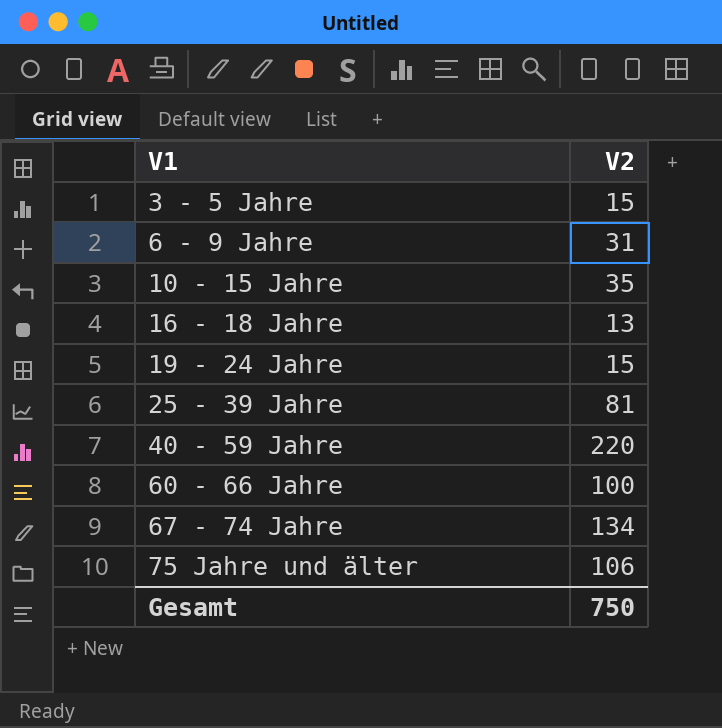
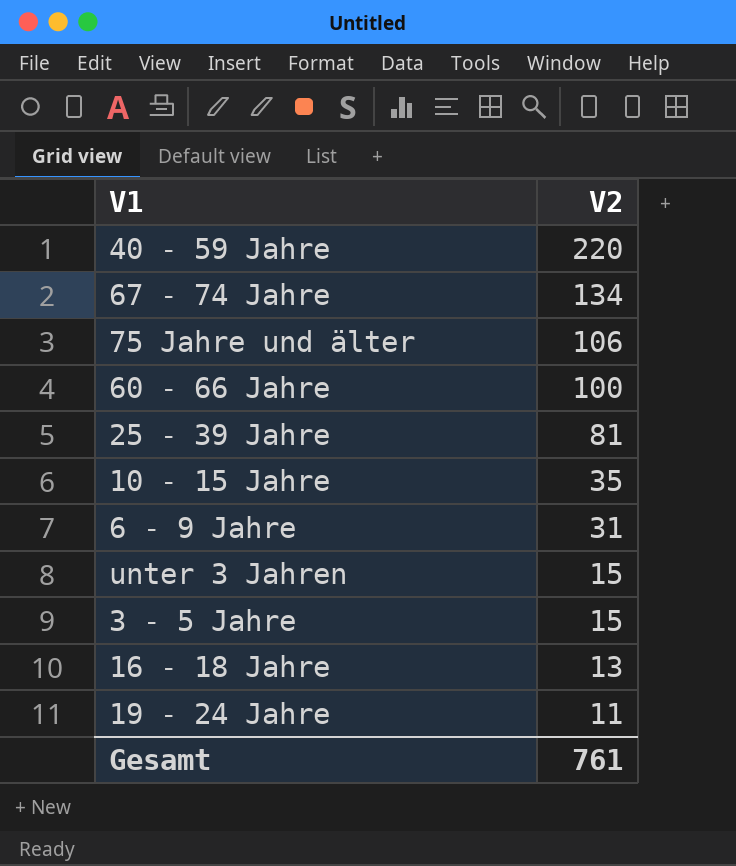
row order: V1 ascending -> V2 descending
row unter 3 Jahren: none -> 15
19 - 24 Jahre | V2: 15 -> 11
Gesamt | V2: 750 -> 761

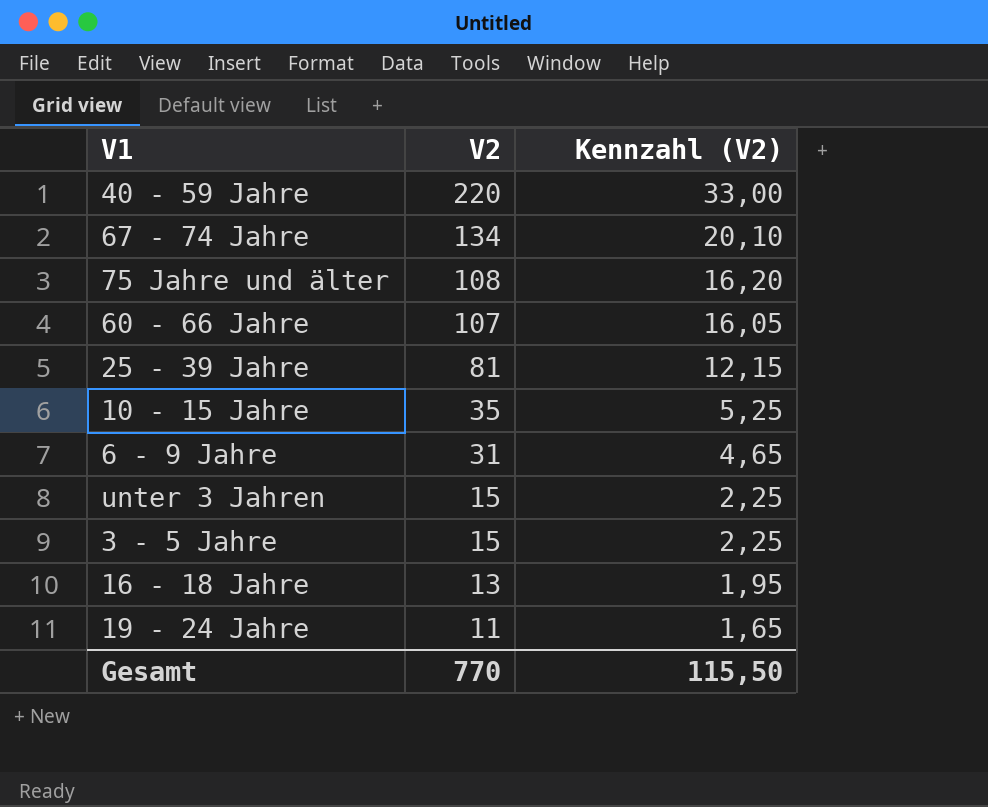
column Kennzahl (V2) | formula: none -> [V2] * 0,15
75 Jahre und älter | V2: 106 -> 108
60 - 66 Jahre | V2: 100 -> 107
Gesamt | V2: 761 -> 770

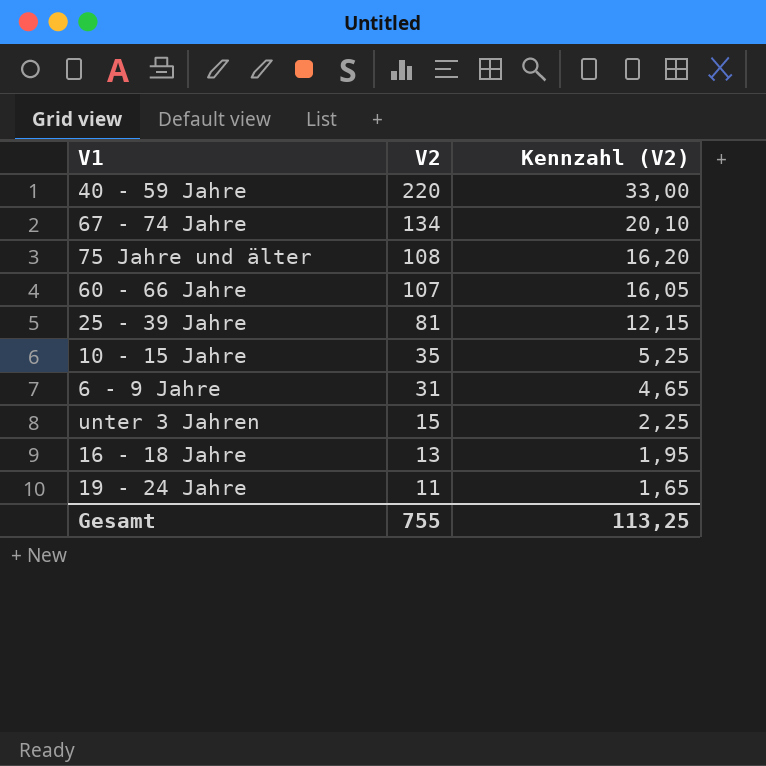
row 3 - 5 Jahre: 15 | 2,25 -> none
Gesamt | V2: 770 -> 755
Gesamt | Kennzahl (V2): 115,50 -> 113,25

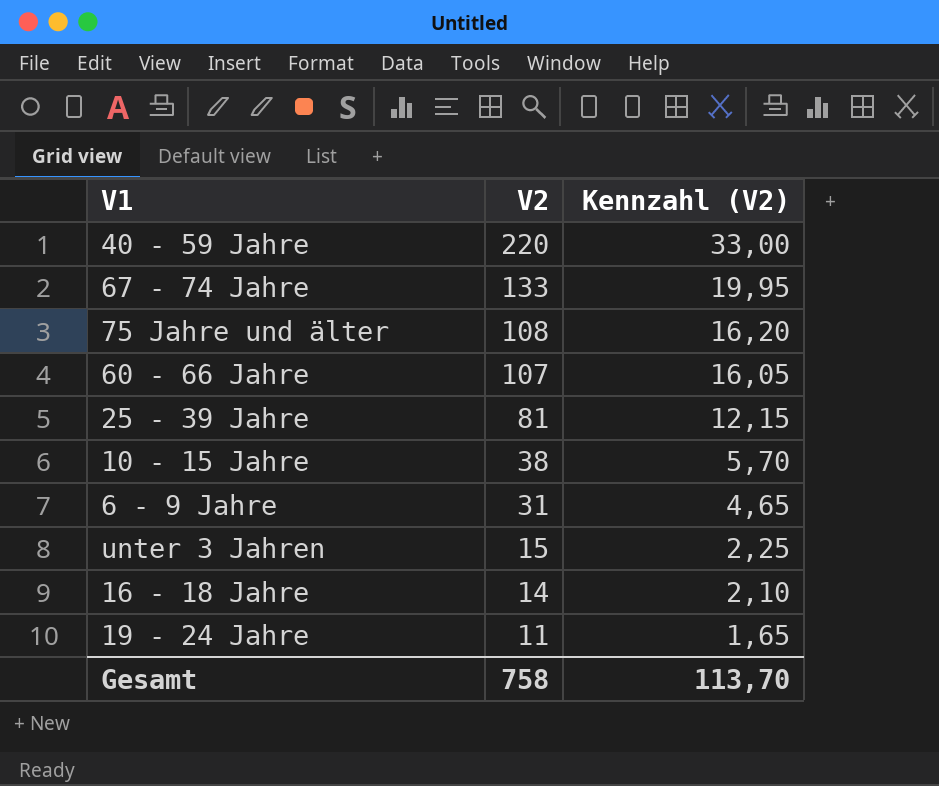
67 - 74 Jahre | V2: 134 -> 133
67 - 74 Jahre | Kennzahl (V2): 20,10 -> 19,95
10 - 15 Jahre | V2: 35 -> 38
10 - 15 Jahre | Kennzahl (V2): 5,25 -> 5,70
16 - 18 Jahre | V2: 13 -> 14
16 - 18 Jahre | Kennzahl (V2): 1,95 -> 2,10
Gesamt | V2: 755 -> 758
Gesamt | Kennzahl (V2): 113,25 -> 113,70

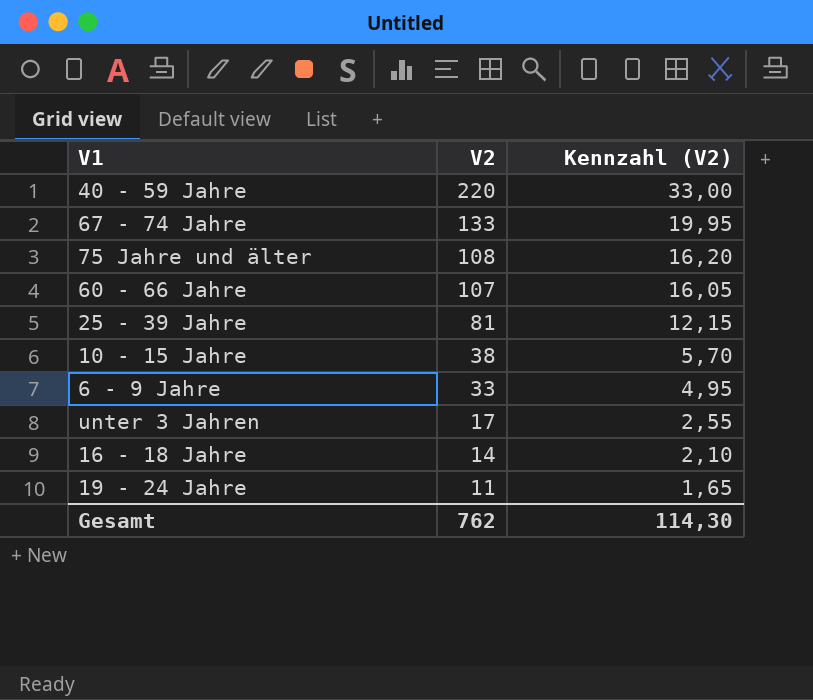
6 - 9 Jahre | V2: 31 -> 33
6 - 9 Jahre | Kennzahl (V2): 4,65 -> 4,95
unter 3 Jahren | V2: 15 -> 17
unter 3 Jahren | Kennzahl (V2): 2,25 -> 2,55
Gesamt | V2: 758 -> 762
Gesamt | Kennzahl (V2): 113,70 -> 114,30

